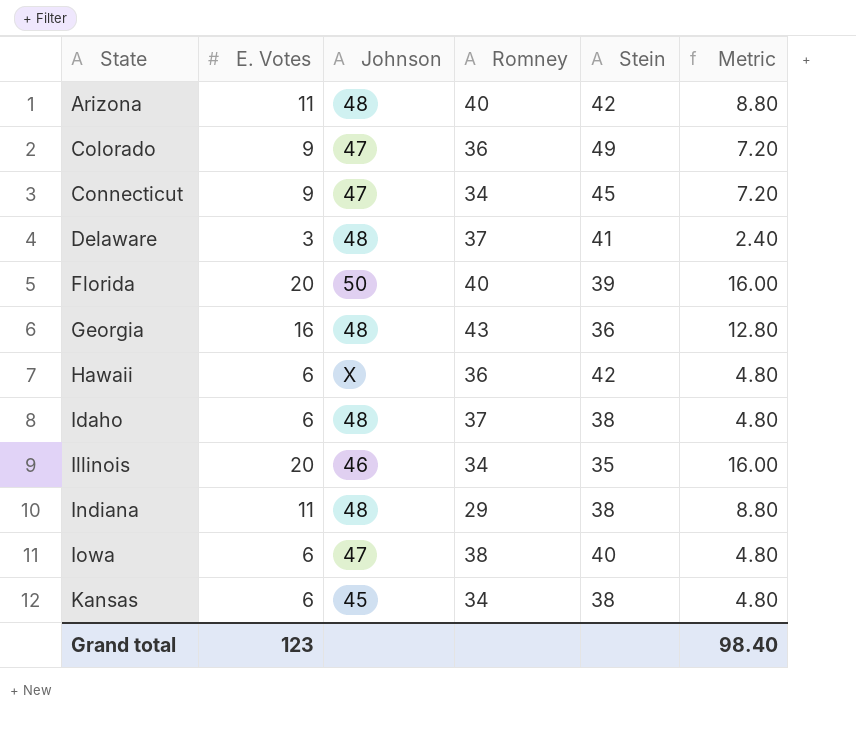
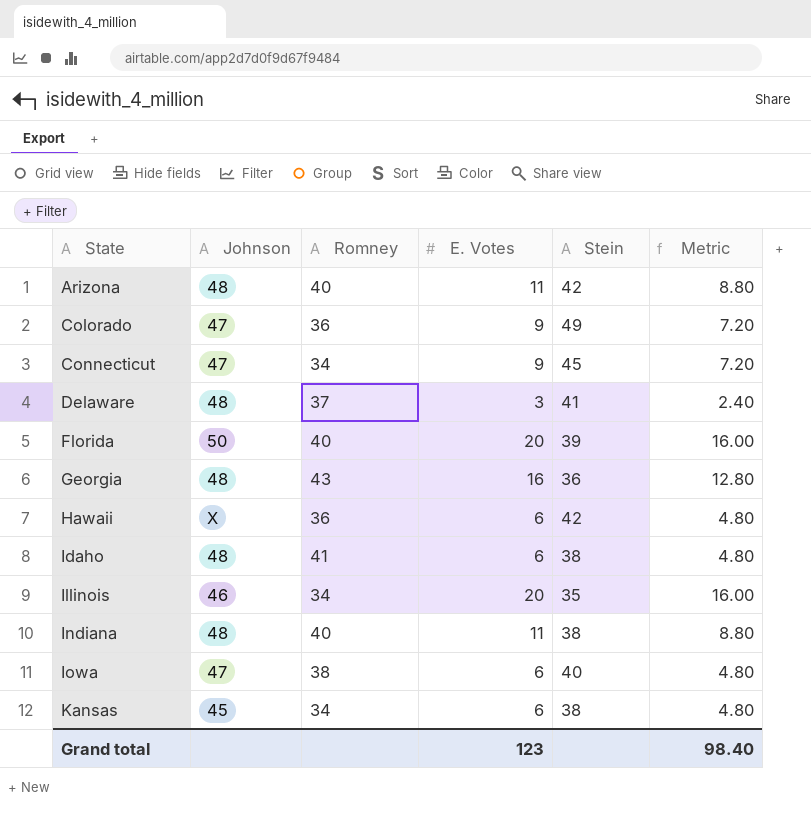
column E. Votes | position: 2 -> 4
Idaho | Romney: 37 -> 41
Indiana | Romney: 29 -> 40

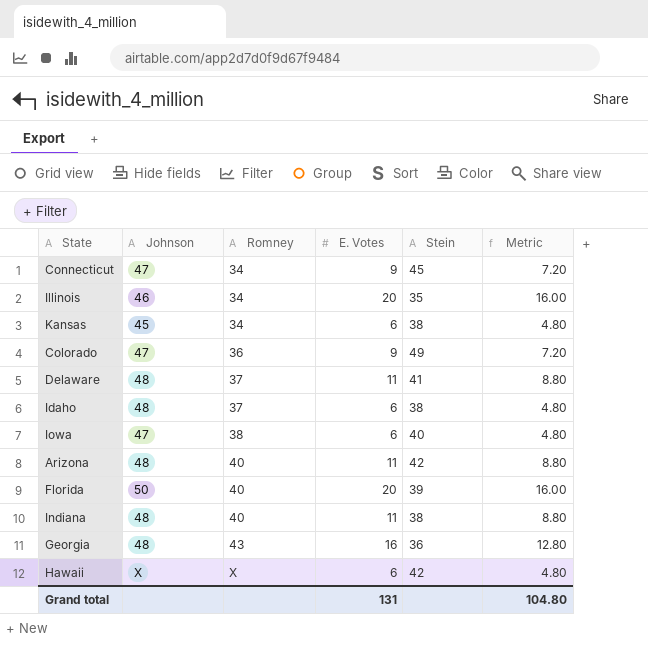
row order: State ascending -> Romney ascending
Delaware | E. Votes: 3 -> 11
Delaware | Metric: 2.40 -> 8.80
Idaho | Romney: 41 -> 37
Hawaii | Romney: 36 -> X
Grand total | E. Votes: 123 -> 131
Grand total | Metric: 98.40 -> 104.80

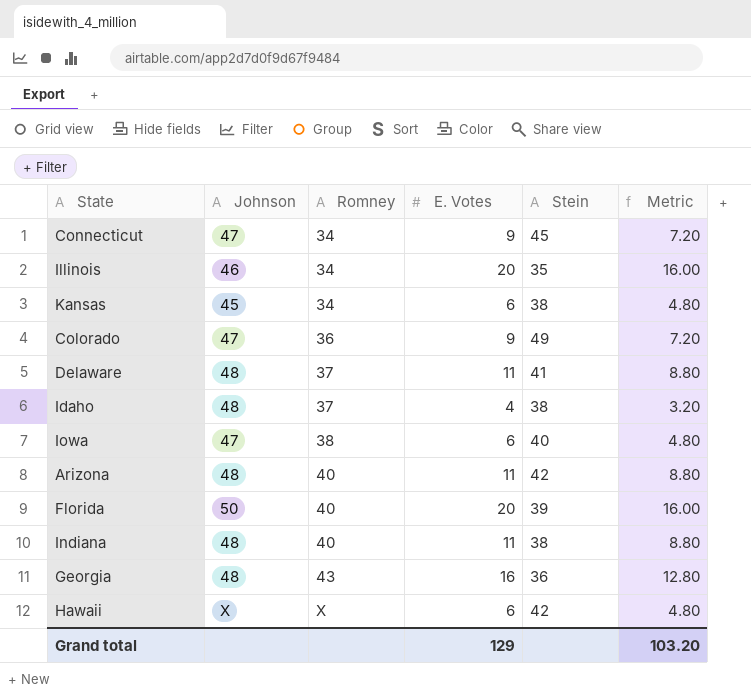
Idaho | E. Votes: 6 -> 4
Idaho | Metric: 4.80 -> 3.20
Grand total | E. Votes: 131 -> 129
Grand total | Metric: 104.80 -> 103.20

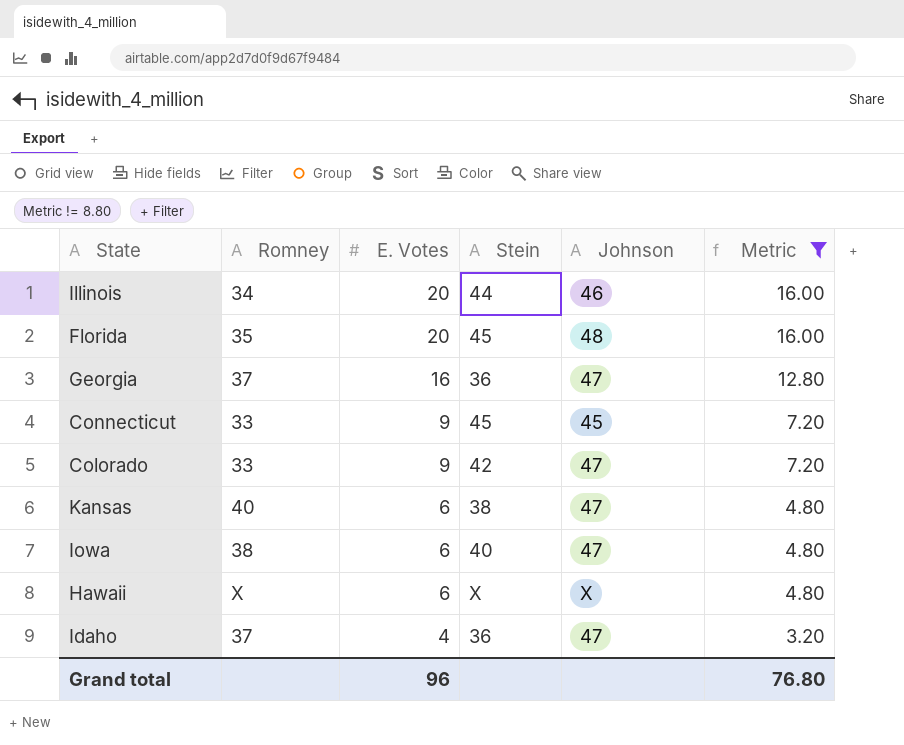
filter: none -> Metric != 8.80
row order: Romney ascending -> E. Votes descending
column Johnson | position: 2 -> 5
Illinois | Stein: 35 -> 44
Florida | Romney: 40 -> 35
Florida | Stein: 39 -> 45
Florida | Johnson: 50 -> 48
Georgia | Romney: 43 -> 37
Georgia | Johnson: 48 -> 47
Connecticut | Romney: 34 -> 33
Connecticut | Johnson: 47 -> 45
Colorado | Romney: 36 -> 33
Colorado | Stein: 49 -> 42
Kansas | Romney: 34 -> 40
Kansas | Johnson: 45 -> 47
Hawaii | Stein: 42 -> X
Idaho | Stein: 38 -> 36
Idaho | Johnson: 48 -> 47
Grand total | E. Votes: 129 -> 96
Grand total | Metric: 103.20 -> 76.80

